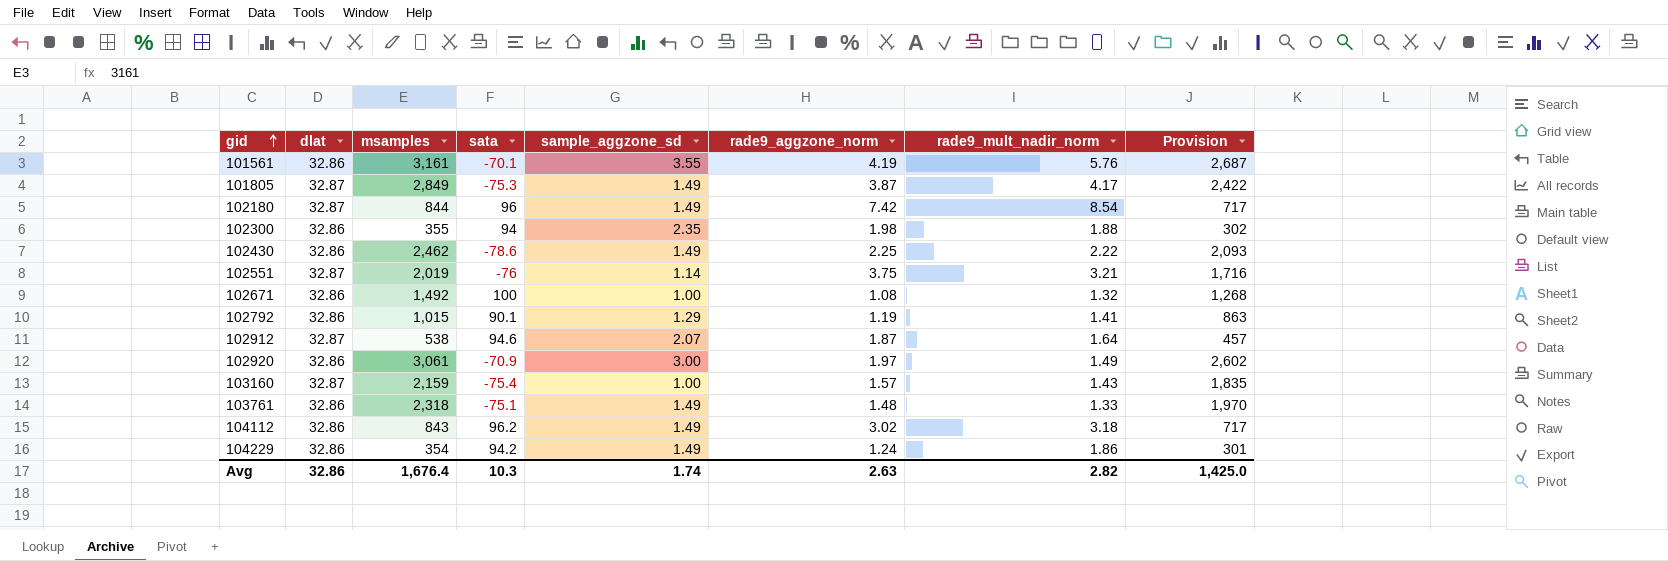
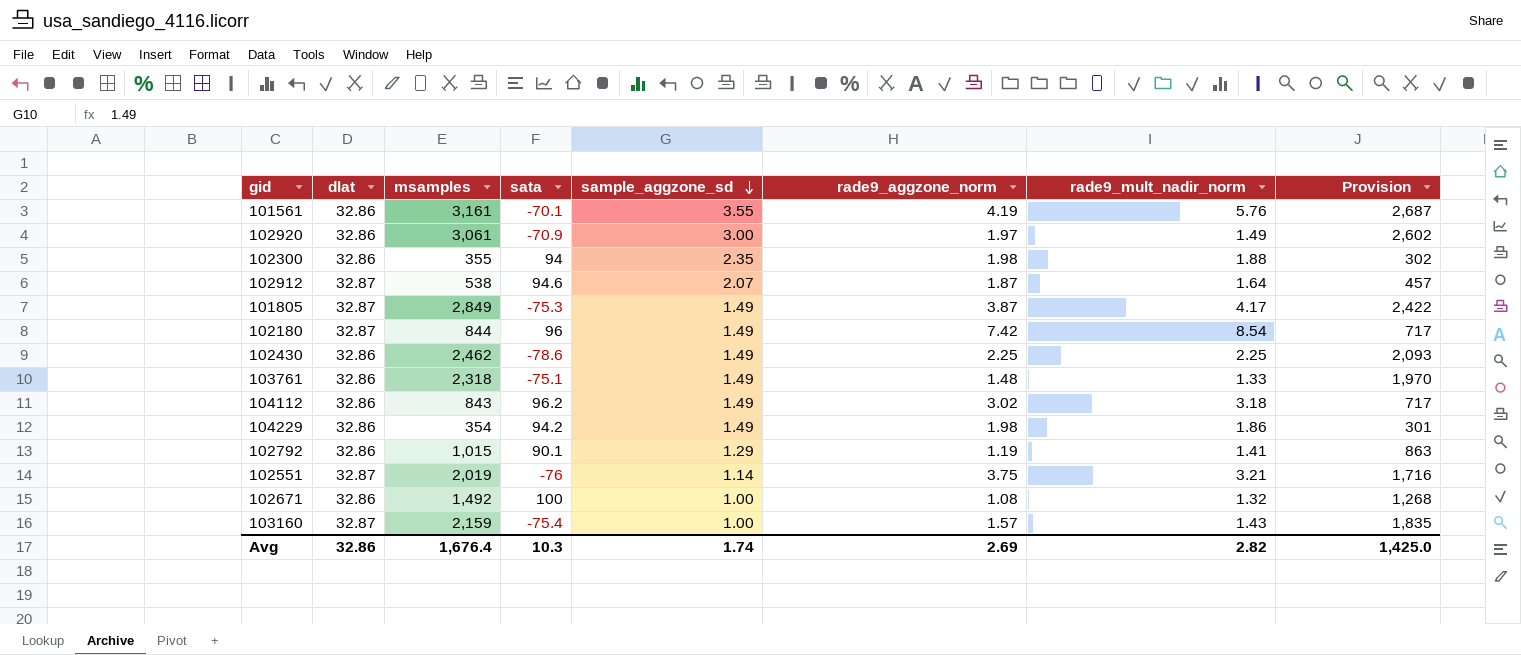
row order: gid ascending -> sample_aggzone_sd descending
102430 | rade9_mult_nadir_norm: 2.22 -> 2.25
104229 | rade9_aggzone_norm: 1.24 -> 1.98
Avg | rade9_aggzone_norm: 2.63 -> 2.69

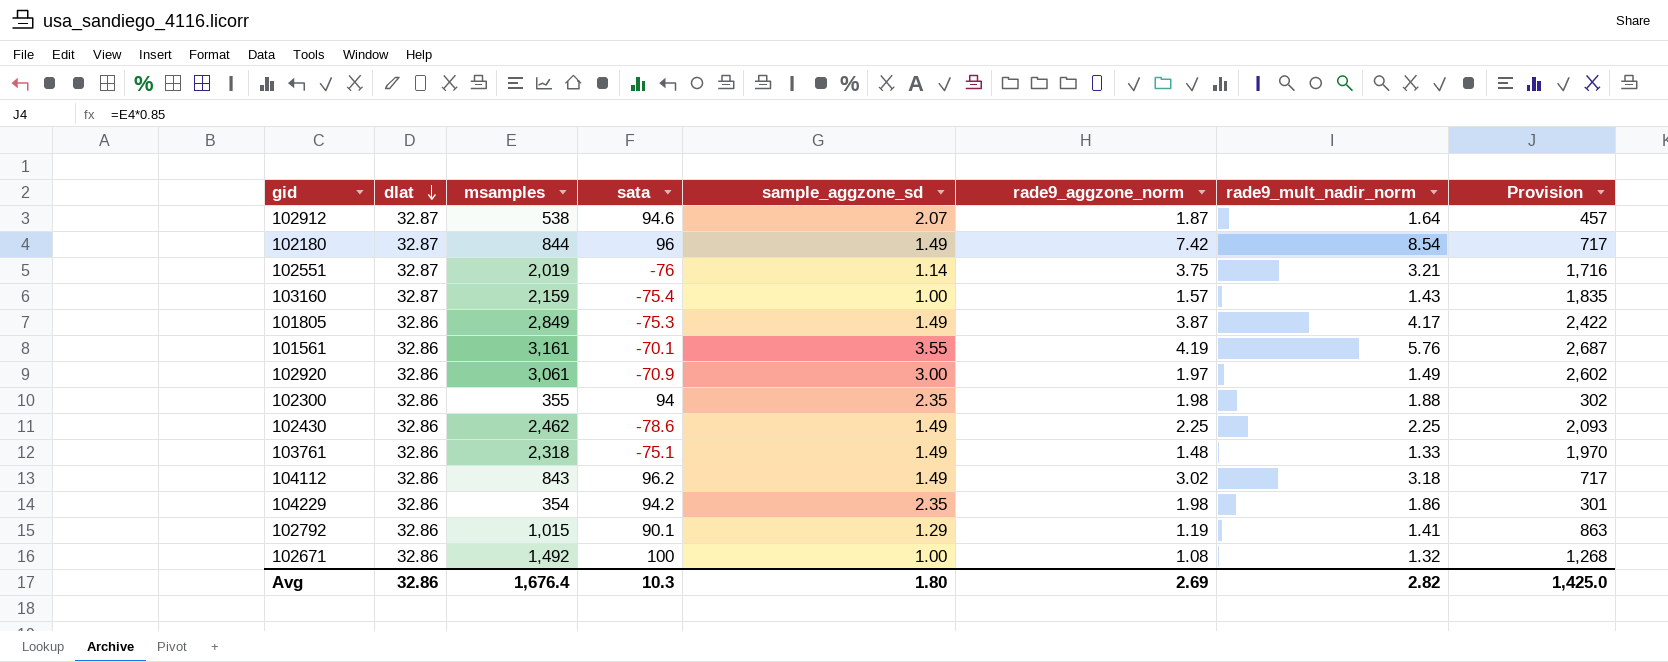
row order: sample_aggzone_sd descending -> dlat descending
101805 | dlat: 32.87 -> 32.86
104229 | sample_aggzone_sd: 1.49 -> 2.35
Avg | sample_aggzone_sd: 1.74 -> 1.80

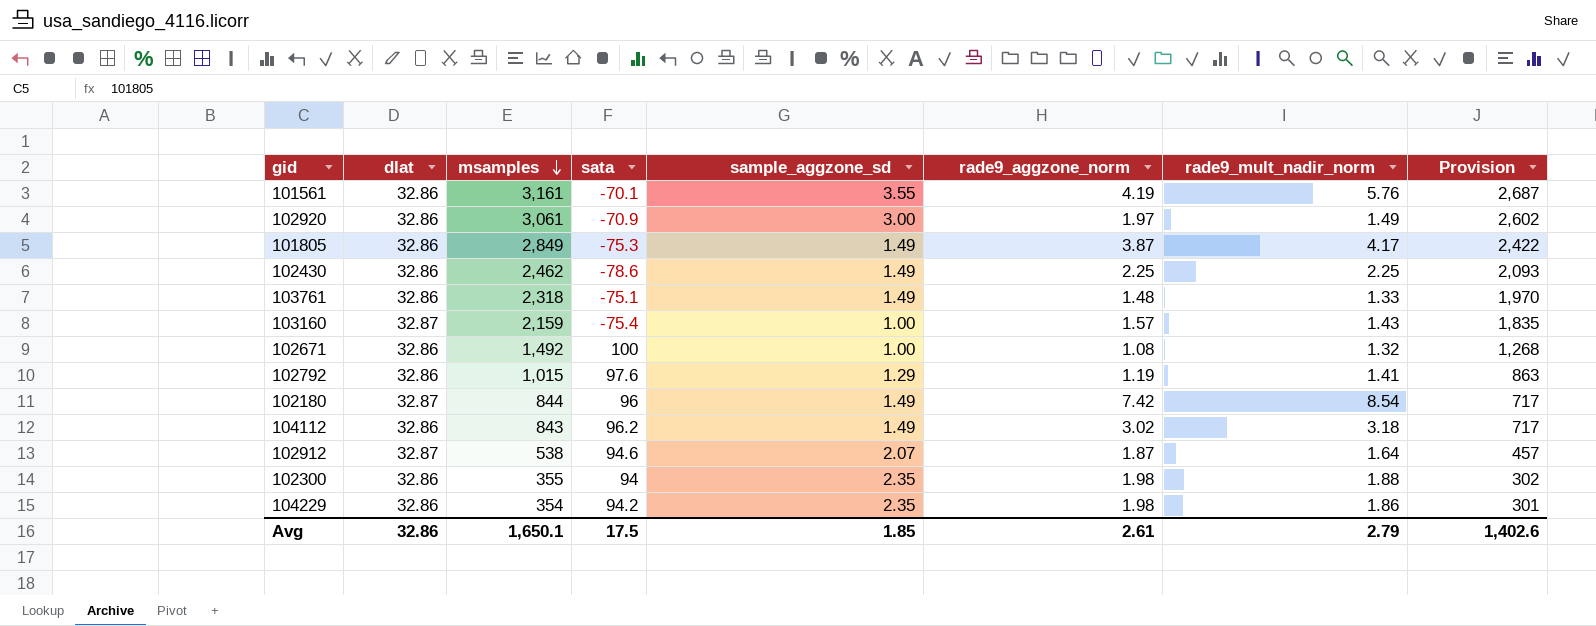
row order: dlat descending -> msamples descending
row 102551: 32.87 | 2,019 | -76 | 1.14 | 3.75 | 3.21 | 1,716 -> none
102792 | sata: 90.1 -> 97.6
Avg | msamples: 1,676.4 -> 1,650.1
Avg | sata: 10.3 -> 17.5
Avg | sample_aggzone_sd: 1.80 -> 1.85
Avg | rade9_aggzone_norm: 2.69 -> 2.61
Avg | rade9_mult_nadir_norm: 2.82 -> 2.79
Avg | Provision: 1,425.0 -> 1,402.6

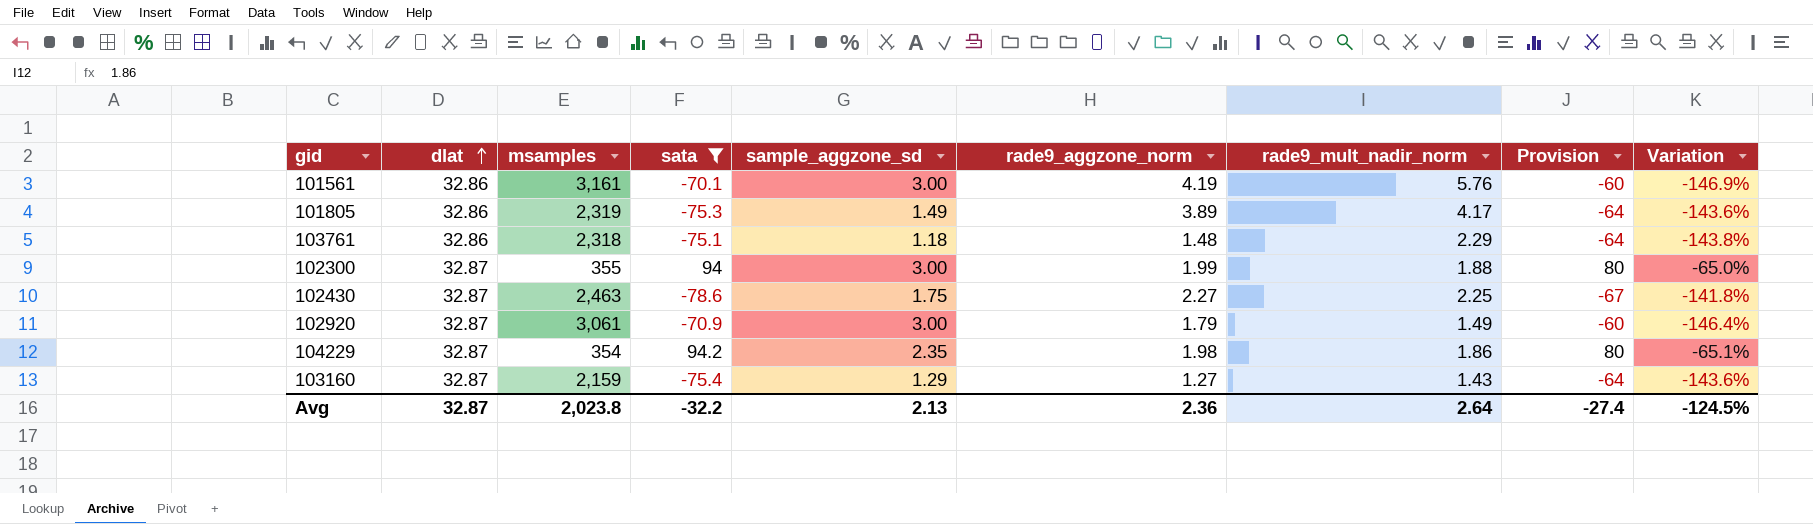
filter: none -> sata <= 94.2
row order: msamples descending -> dlat ascending
column Provision | formula: [msamples] * 0.85 -> [sata] * 0.85
column Variation | formula: none -> ([dlat] - [sata]) / [sata]
101561 | sample_aggzone_sd: 3.55 -> 3.00
101805 | msamples: 2,849 -> 2,319
101805 | rade9_aggzone_norm: 3.87 -> 3.89
103761 | sample_aggzone_sd: 1.49 -> 1.18
103761 | rade9_mult_nadir_norm: 1.33 -> 2.29
102300 | dlat: 32.86 -> 32.87
102300 | sample_aggzone_sd: 2.35 -> 3.00
102300 | rade9_aggzone_norm: 1.98 -> 1.99
102430 | dlat: 32.86 -> 32.87
102430 | msamples: 2,462 -> 2,463
102430 | sample_aggzone_sd: 1.49 -> 1.75
102430 | rade9_aggzone_norm: 2.25 -> 2.27
102920 | dlat: 32.86 -> 32.87
102920 | rade9_aggzone_norm: 1.97 -> 1.79
104229 | dlat: 32.86 -> 32.87
103160 | sample_aggzone_sd: 1.00 -> 1.29
103160 | rade9_aggzone_norm: 1.57 -> 1.27
Avg | dlat: 32.86 -> 32.87
Avg | msamples: 1,650.1 -> 2,023.8
Avg | sata: 17.5 -> -32.2
Avg | sample_aggzone_sd: 1.85 -> 2.13
Avg | rade9_aggzone_norm: 2.61 -> 2.36
Avg | rade9_mult_nadir_norm: 2.79 -> 2.64
Avg | Provision: 1,402.6 -> -27.4

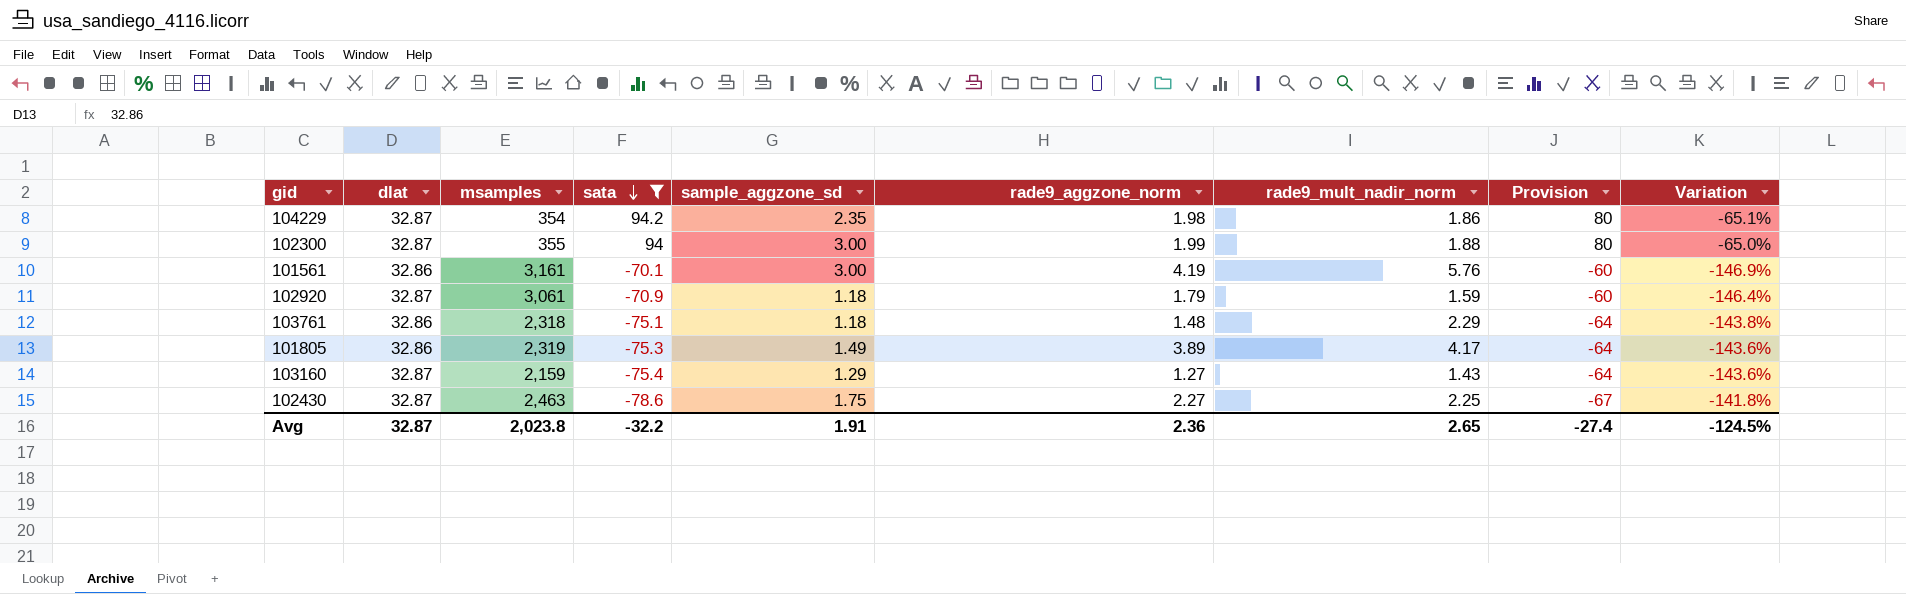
row order: dlat ascending -> sata descending
102920 | sample_aggzone_sd: 3.00 -> 1.18
102920 | rade9_mult_nadir_norm: 1.49 -> 1.59
Avg | sample_aggzone_sd: 2.13 -> 1.91
Avg | rade9_mult_nadir_norm: 2.64 -> 2.65

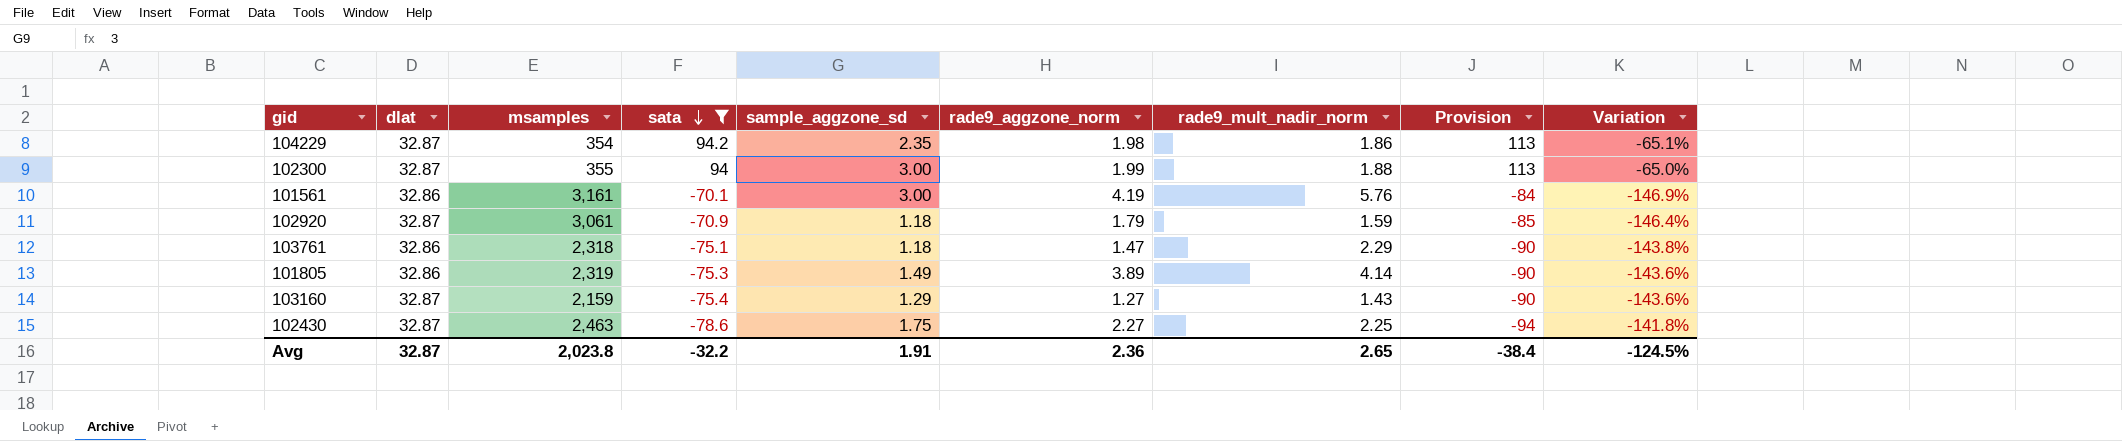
column Provision | formula: [sata] * 0.85 -> [sata] * 1.2
103761 | rade9_aggzone_norm: 1.48 -> 1.47
101805 | rade9_mult_nadir_norm: 4.17 -> 4.14
Avg | Provision: -27.4 -> -38.4

